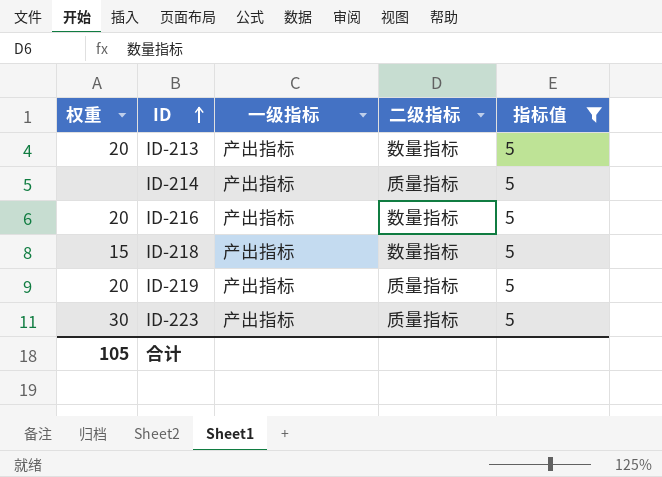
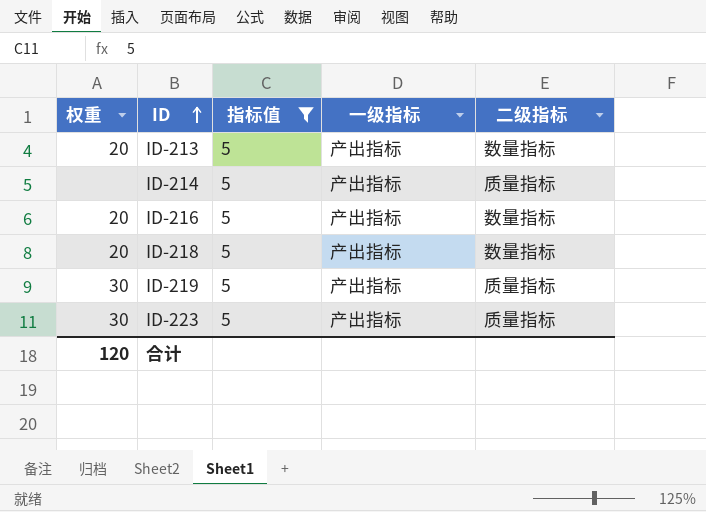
column 指标值 | position: 5 -> 3
ID-218 | 权重: 15 -> 20
ID-219 | 权重: 20 -> 30
合计 | 权重: 105 -> 120

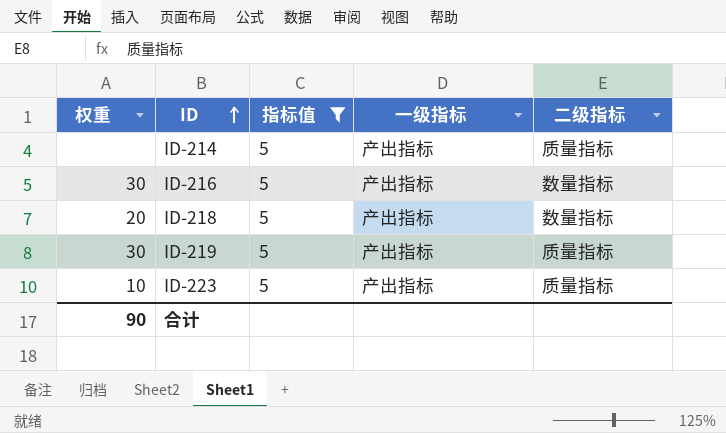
row ID-213: 20 | 5 | 产出指标 | 数量指标 -> none
ID-216 | 权重: 20 -> 30
ID-223 | 权重: 30 -> 10
合计 | 权重: 120 -> 90

